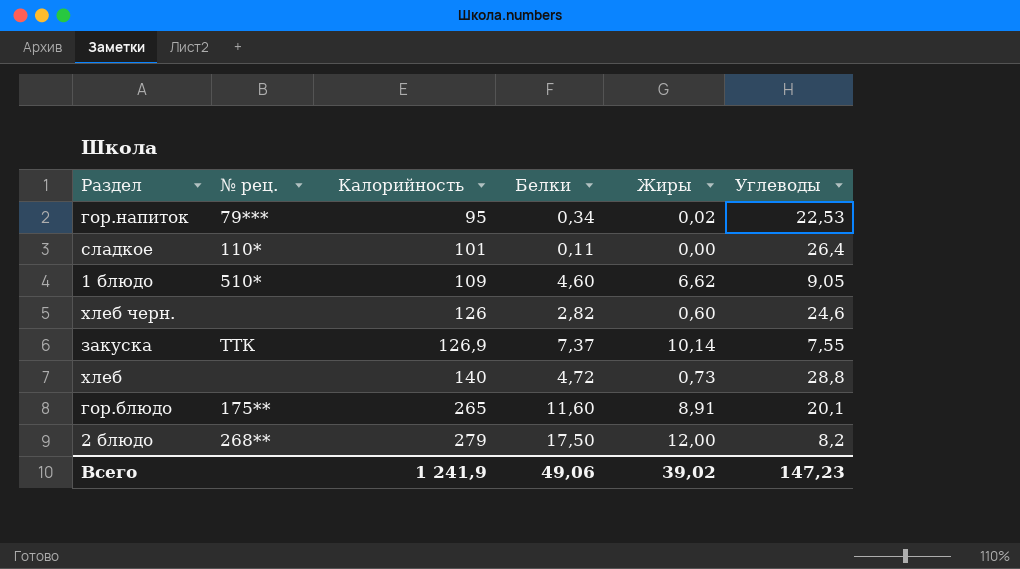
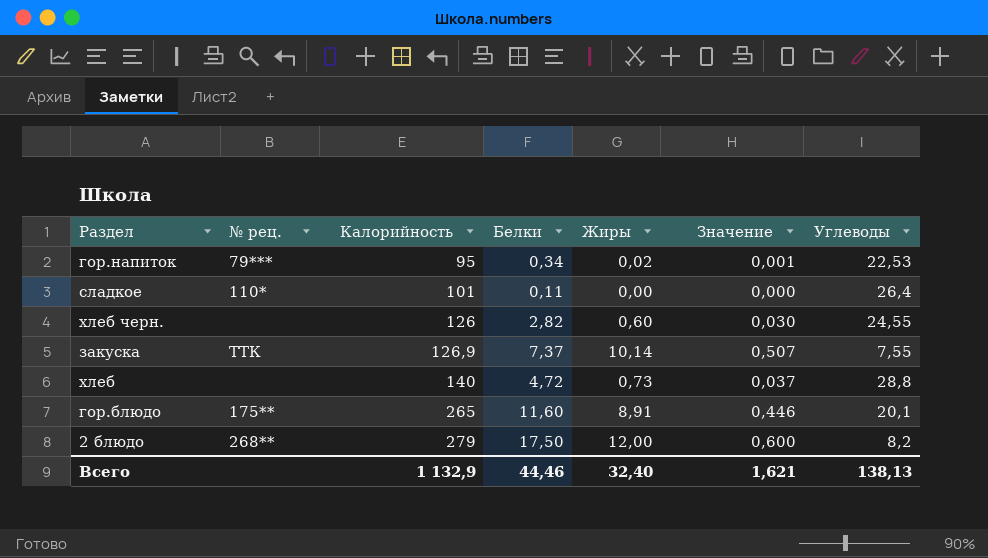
column Значение | formula: none -> [Жиры] * 0,05
row 1 блюдо: 510* | 109 | 4,60 | 6,62 | 9,05 -> none
хлеб черн. | Углеводы: 24,6 -> 24,55
Всего | Калорийность: 1 241,9 -> 1 132,9
Всего | Белки: 49,06 -> 44,46
Всего | Жиры: 39,02 -> 32,40
Всего | Углеводы: 147,23 -> 138,13

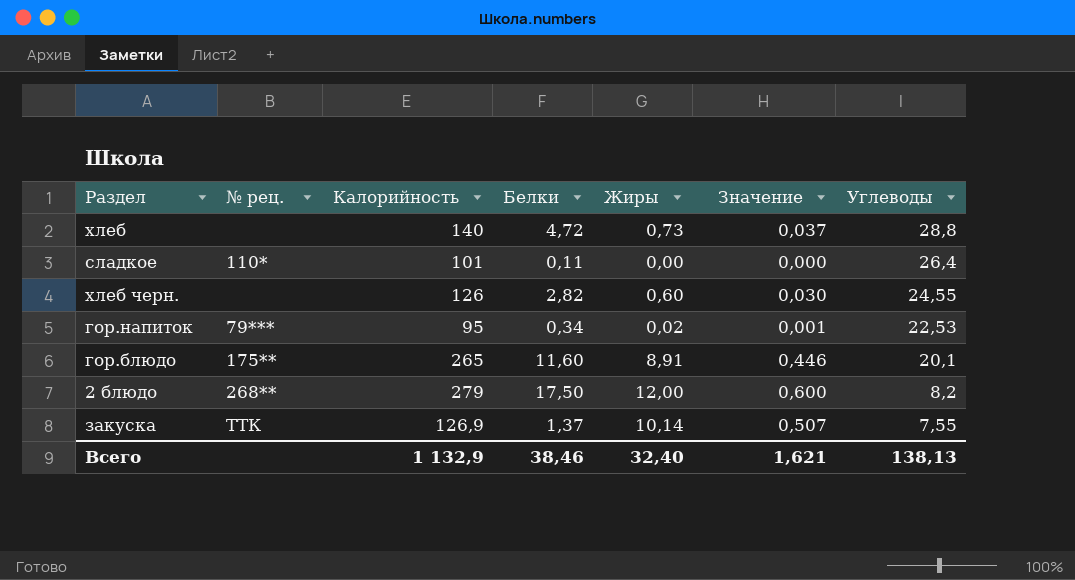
row order: Калорийность ascending -> Углеводы descending
закуска | Белки: 7,37 -> 1,37
Всего | Белки: 44,46 -> 38,46

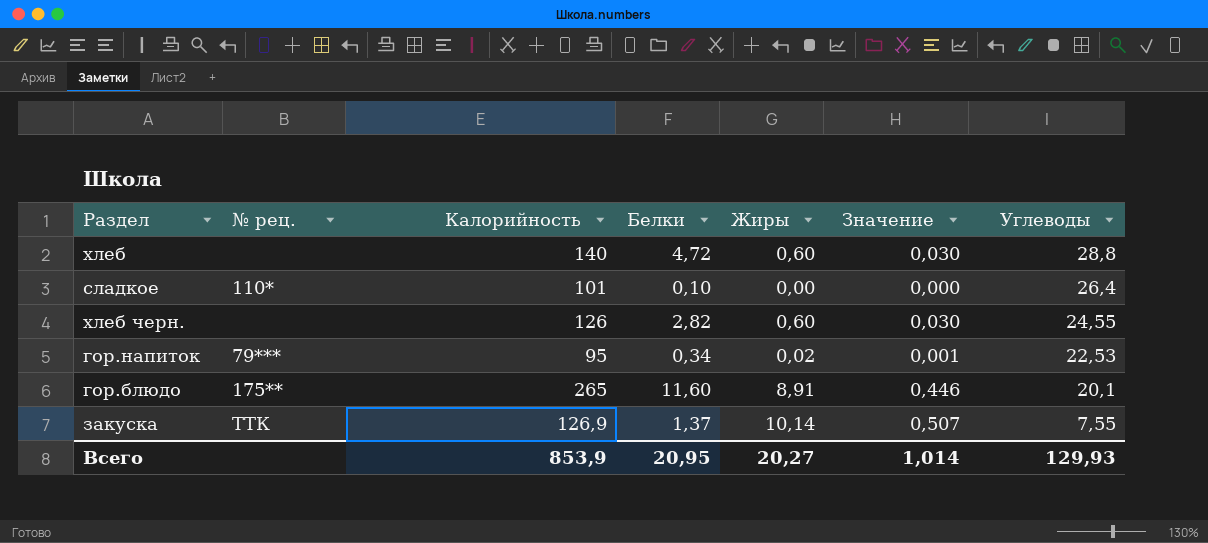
row 2 блюдо: 268** | 279 | 17,50 | 12,00 | 0,600 | 8,2 -> none
хлеб | Жиры: 0,73 -> 0,60
хлеб | Значение: 0,037 -> 0,030
сладкое | Белки: 0,11 -> 0,10
Всего | Калорийность: 1 132,9 -> 853,9
Всего | Белки: 38,46 -> 20,95
Всего | Жиры: 32,40 -> 20,27
Всего | Значение: 1,621 -> 1,014
Всего | Углеводы: 138,13 -> 129,93

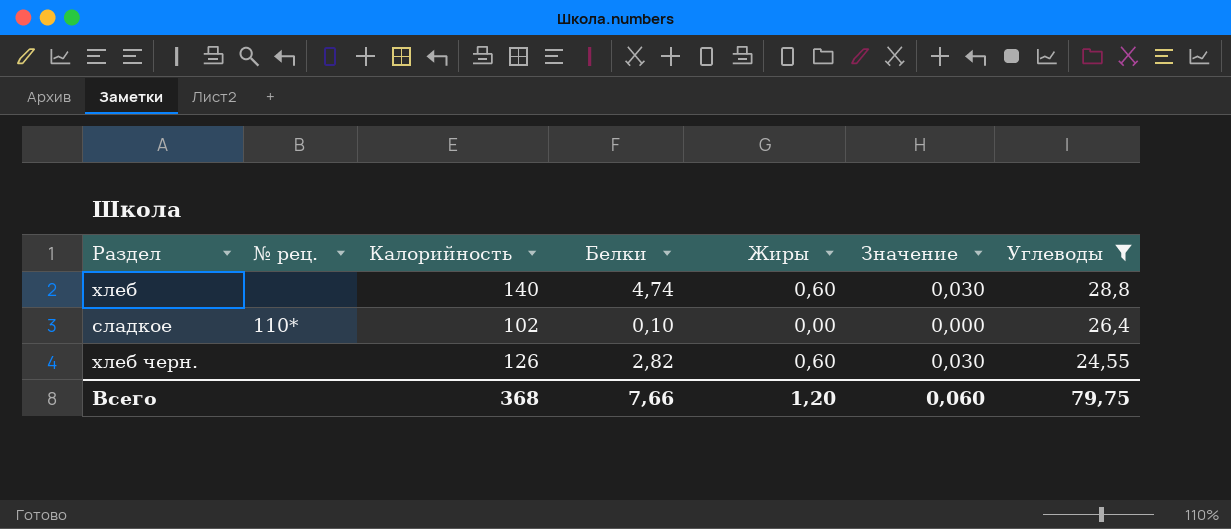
filter: none -> Углеводы >= 24,55
хлеб | Белки: 4,72 -> 4,74
сладкое | Калорийность: 101 -> 102
Всего | Калорийность: 853,9 -> 368
Всего | Белки: 20,95 -> 7,66
Всего | Жиры: 20,27 -> 1,20
Всего | Значение: 1,014 -> 0,060
Всего | Углеводы: 129,93 -> 79,75

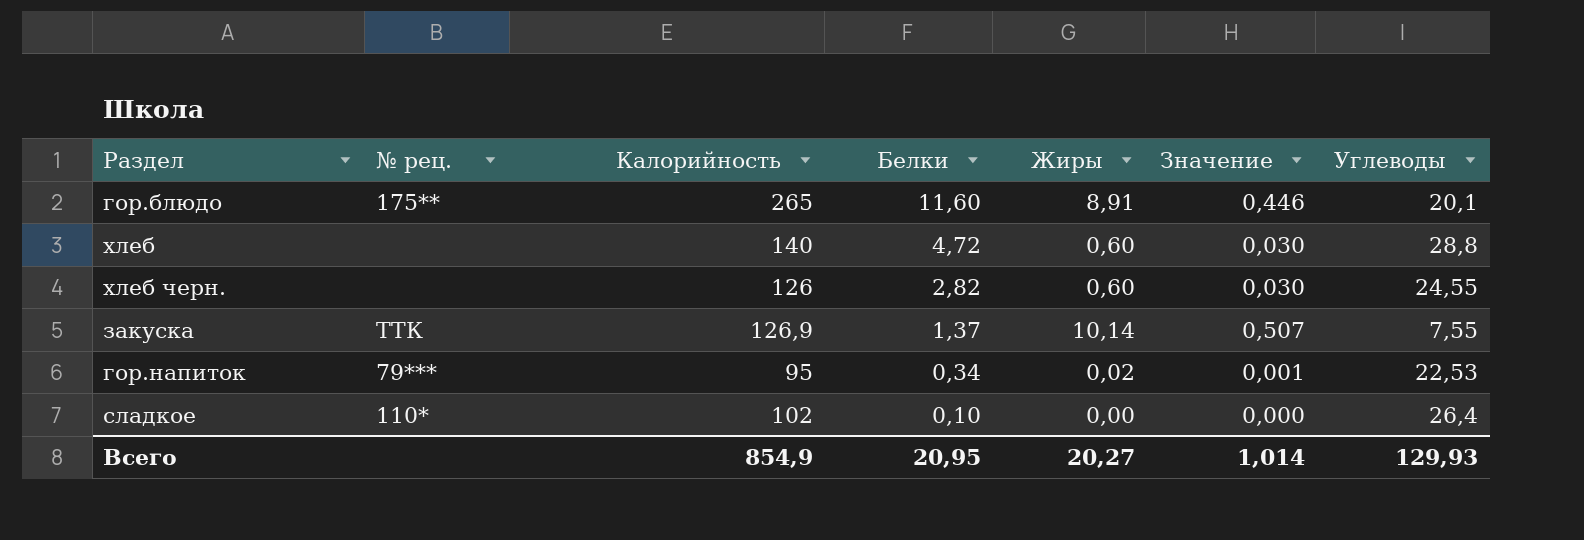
filter: Углеводы >= 24,55 -> none
row order: Углеводы descending -> Белки descending
хлеб | Белки: 4,74 -> 4,72
Всего | Калорийность: 368 -> 854,9
Всего | Белки: 7,66 -> 20,95
Всего | Жиры: 1,20 -> 20,27
Всего | Значение: 0,060 -> 1,014
Всего | Углеводы: 79,75 -> 129,93

